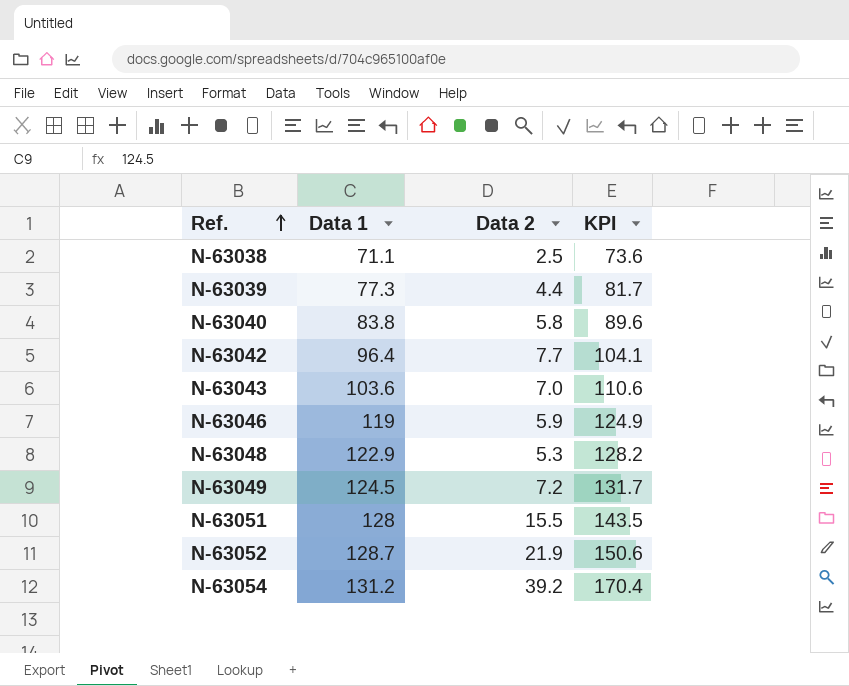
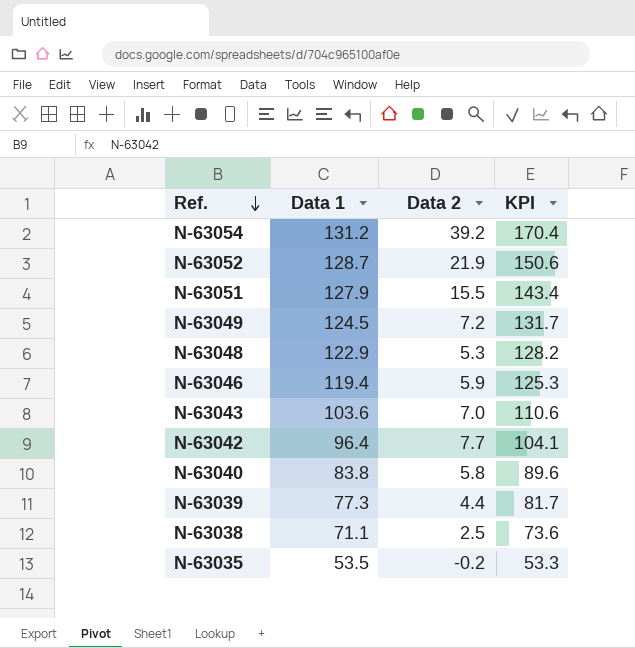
row order: Ref. ascending -> Ref. descending
N-63051 | Data 1: 128 -> 127.9
N-63051 | KPI: 143.5 -> 143.4
N-63046 | Data 1: 119 -> 119.4
N-63046 | KPI: 124.9 -> 125.3
row N-63035: none -> 53.5 | -0.2 | 53.3

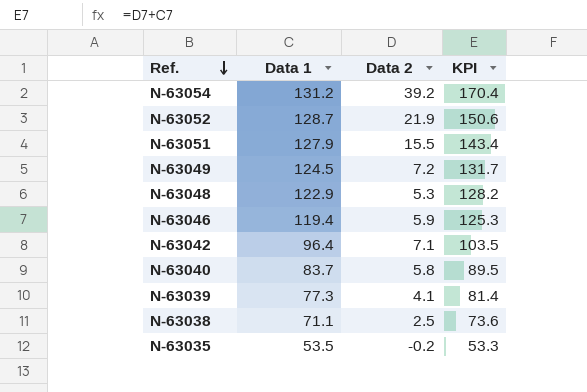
row N-63043: 103.6 | 7.0 | 110.6 -> none
N-63042 | Data 2: 7.7 -> 7.1
N-63042 | KPI: 104.1 -> 103.5
N-63040 | Data 1: 83.8 -> 83.7
N-63040 | KPI: 89.6 -> 89.5
N-63039 | Data 2: 4.4 -> 4.1
N-63039 | KPI: 81.7 -> 81.4

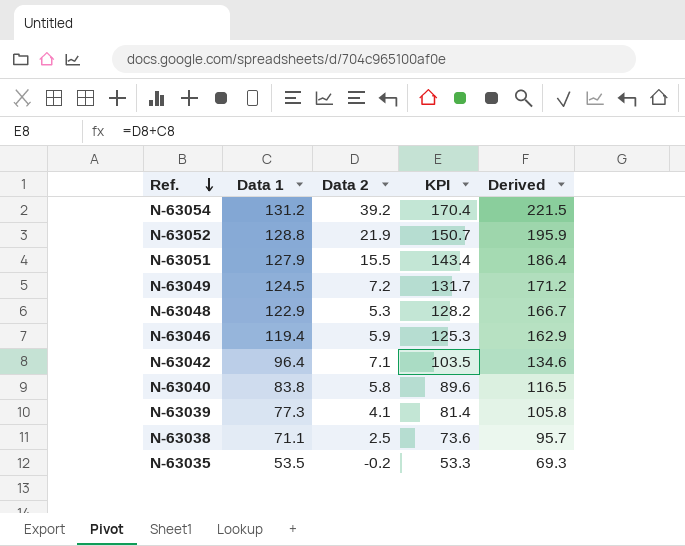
column Derived | formula: none -> [KPI] * 1.3
N-63052 | Data 1: 128.7 -> 128.8
N-63052 | KPI: 150.6 -> 150.7
N-63040 | Data 1: 83.7 -> 83.8
N-63040 | KPI: 89.5 -> 89.6

